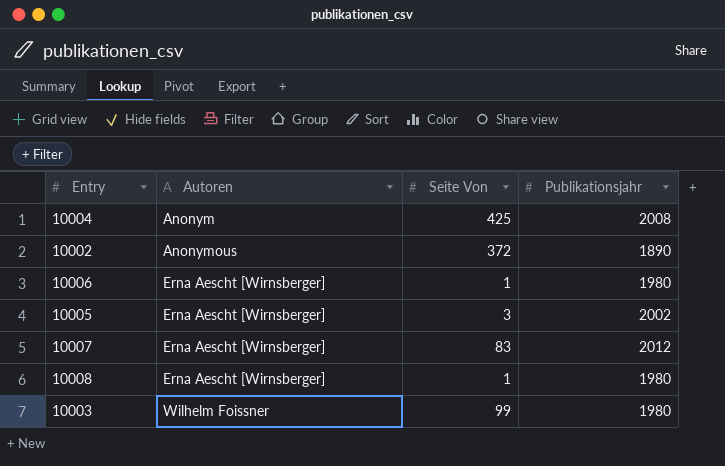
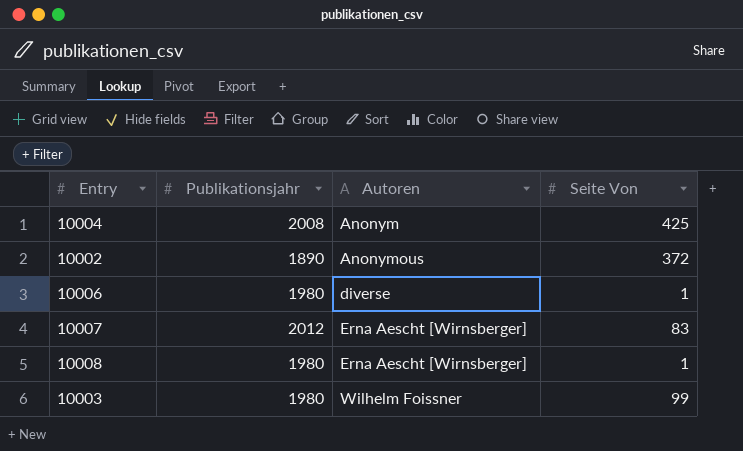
column Publikationsjahr | position: 4 -> 2
row 10005: Erna Aescht [Wirnsberger] | 3 | 2002 -> none
10006 | Autoren: Erna Aescht [Wirnsberger] -> diverse

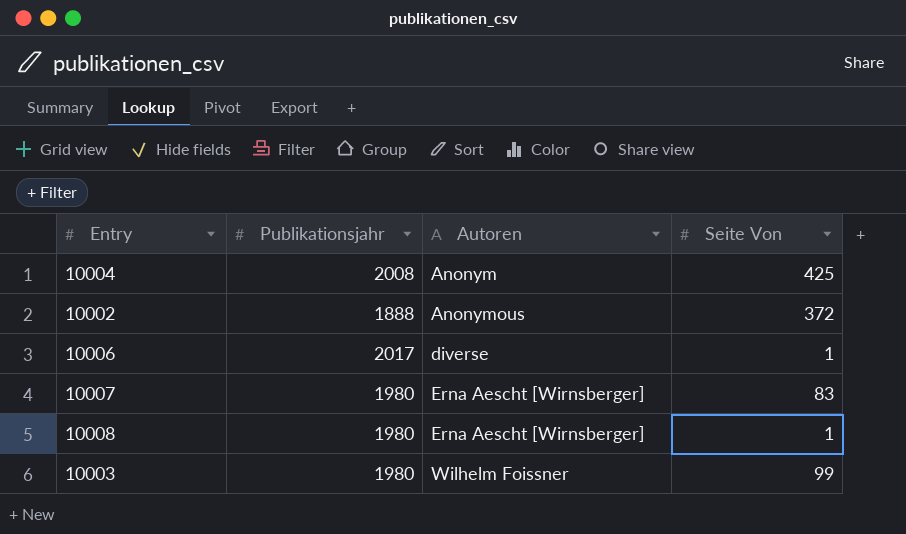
10002 | Publikationsjahr: 1890 -> 1888
10006 | Publikationsjahr: 1980 -> 2017
10007 | Publikationsjahr: 2012 -> 1980

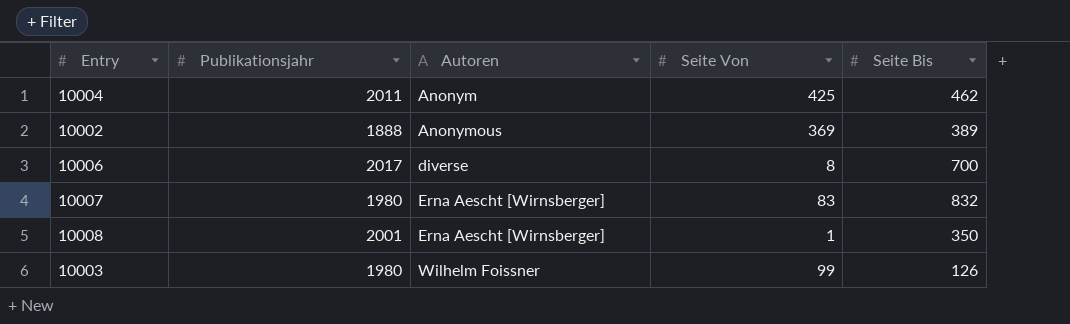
column Seite Bis | position: none -> 5
10004 | Publikationsjahr: 2008 -> 2011
10002 | Seite Von: 372 -> 369
10006 | Seite Von: 1 -> 8
10008 | Publikationsjahr: 1980 -> 2001

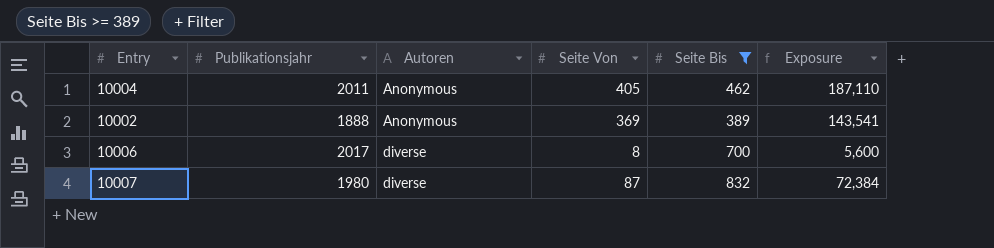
filter: none -> Seite Bis >= 389
column Exposure | formula: none -> [Seite Von] * [Seite Bis]
10004 | Autoren: Anonym -> Anonymous
10004 | Seite Von: 425 -> 405
10007 | Autoren: Erna Aescht [Wirnsberger] -> diverse
10007 | Seite Von: 83 -> 87

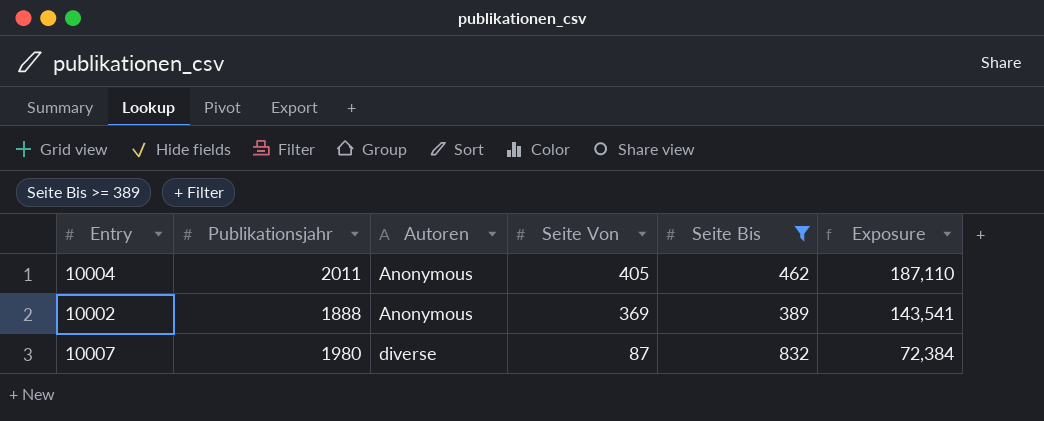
row 10006: 2017 | diverse | 8 | 700 | 5,600 -> none

